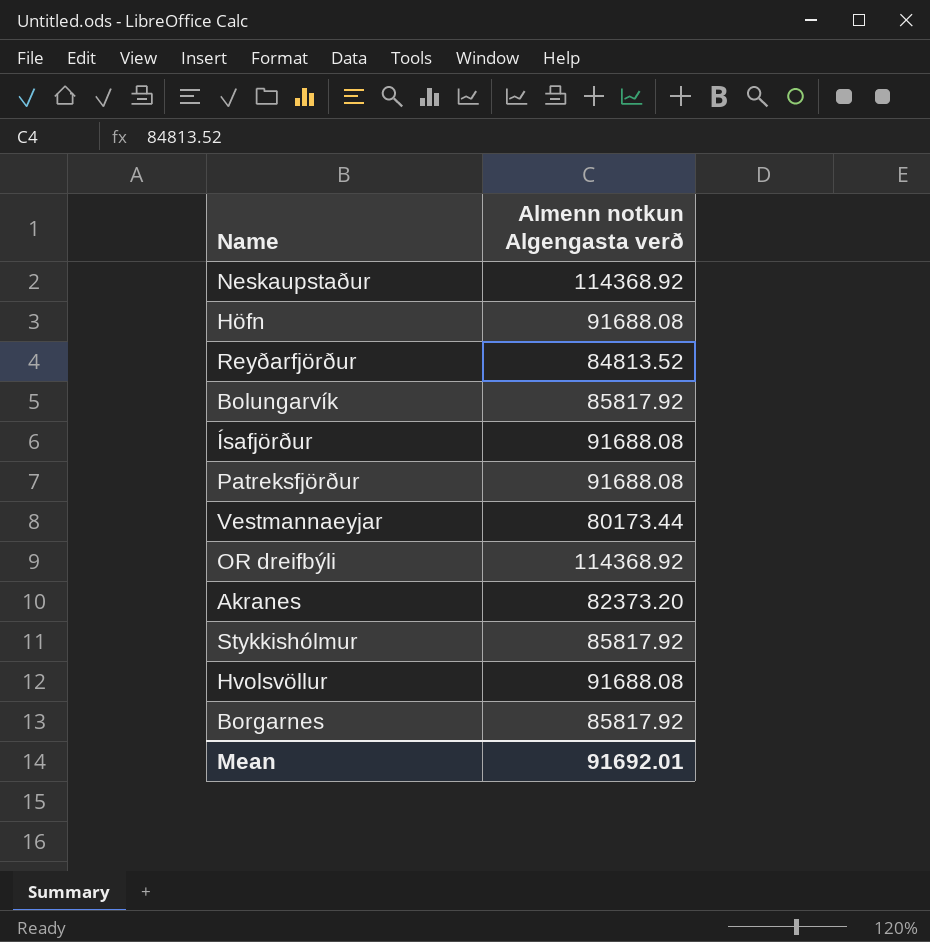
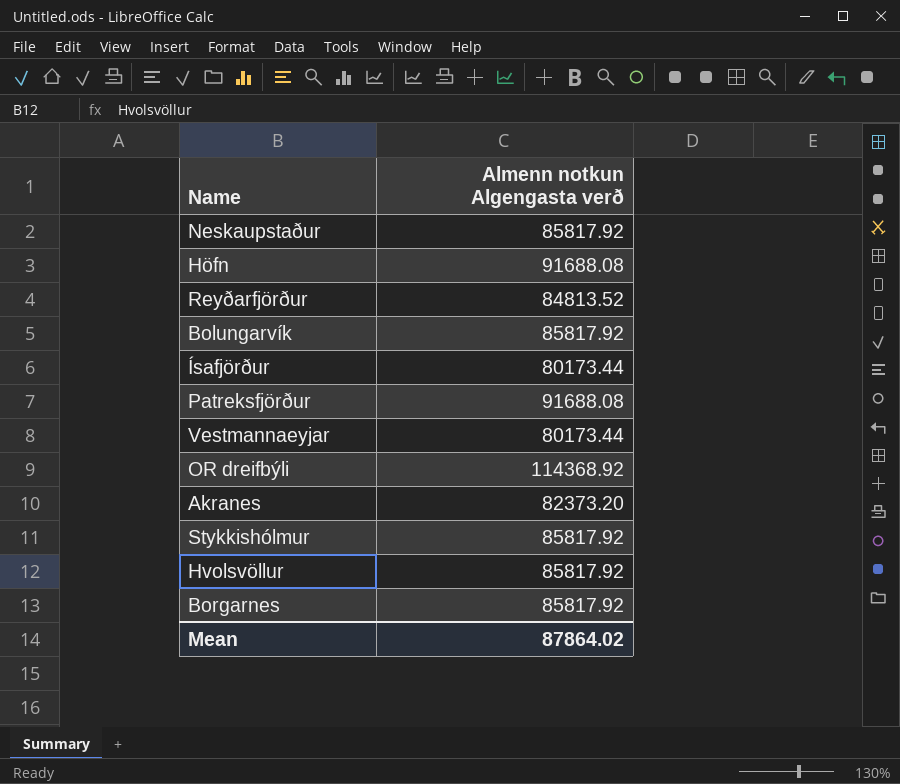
Neskaupstaður | Almenn notkun Algengasta verð: 114368.92 -> 85817.92
Ísafjörður | Almenn notkun Algengasta verð: 91688.08 -> 80173.44
Hvolsvöllur | Almenn notkun Algengasta verð: 91688.08 -> 85817.92
Mean | Almenn notkun Algengasta verð: 91692.01 -> 87864.02

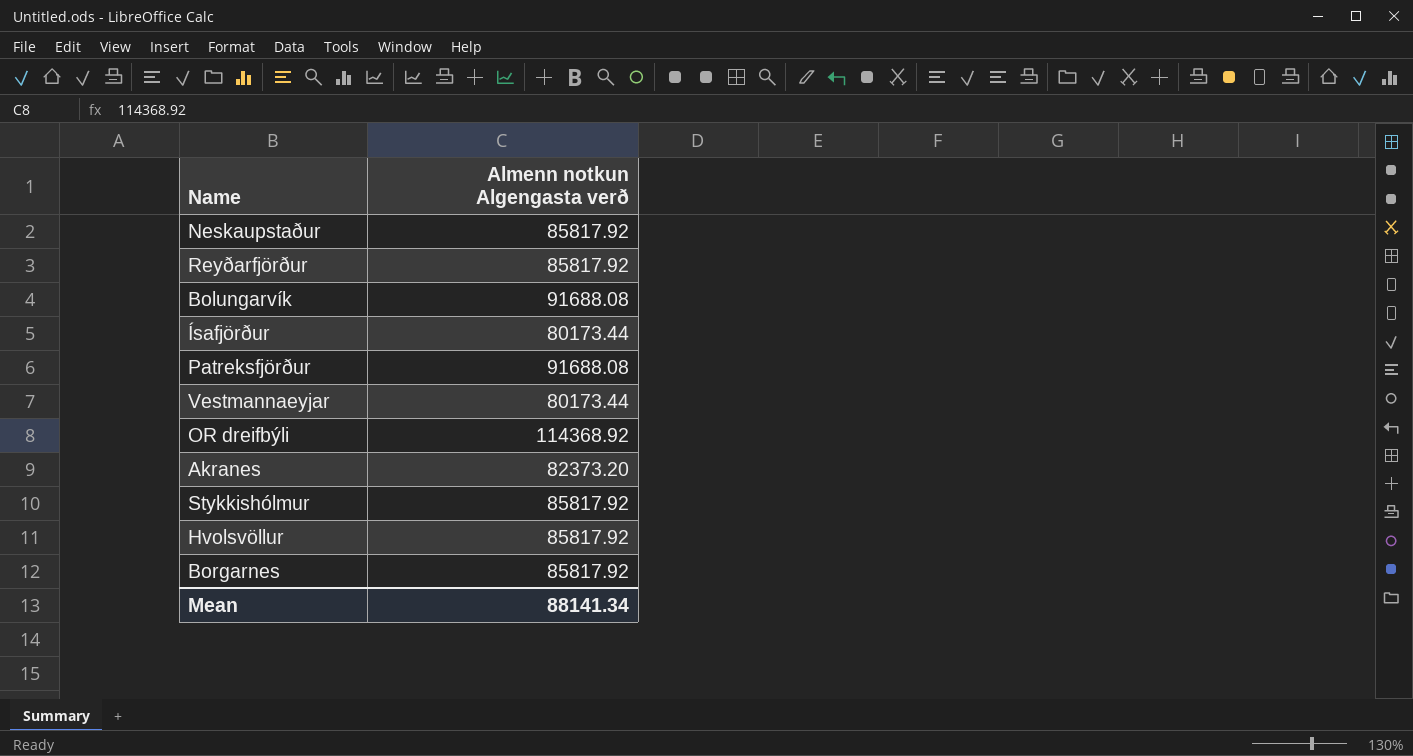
row Höfn: 91688.08 -> none
Reyðarfjörður | Almenn notkun Algengasta verð: 84813.52 -> 85817.92
Bolungarvík | Almenn notkun Algengasta verð: 85817.92 -> 91688.08
Mean | Almenn notkun Algengasta verð: 87864.02 -> 88141.34

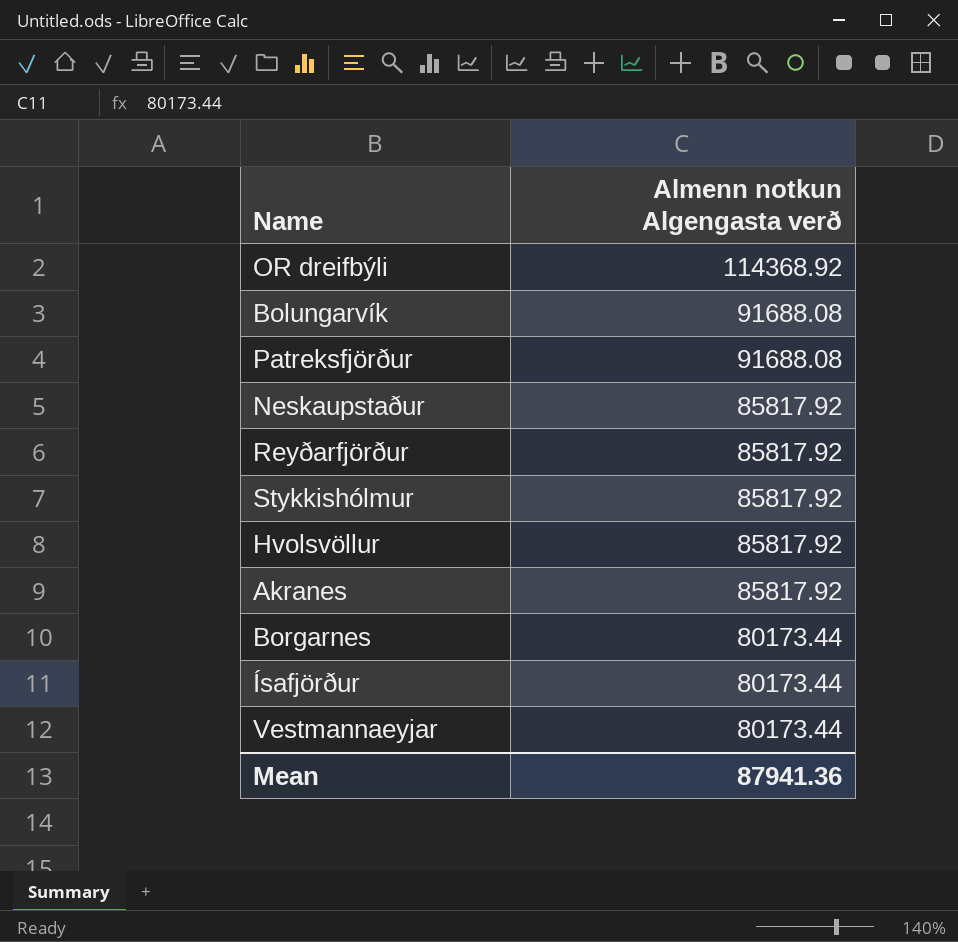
row order: none -> Almenn notkun Algengasta verð descending
Akranes | Almenn notkun Algengasta verð: 82373.20 -> 85817.92
Borgarnes | Almenn notkun Algengasta verð: 85817.92 -> 80173.44
Mean | Almenn notkun Algengasta verð: 88141.34 -> 87941.36

